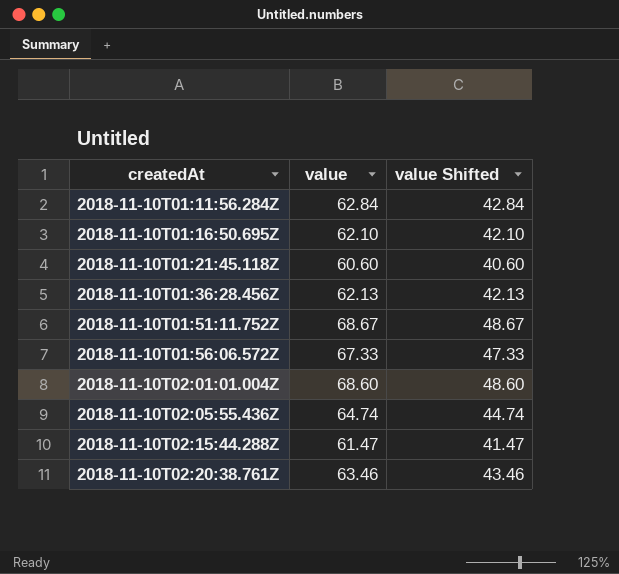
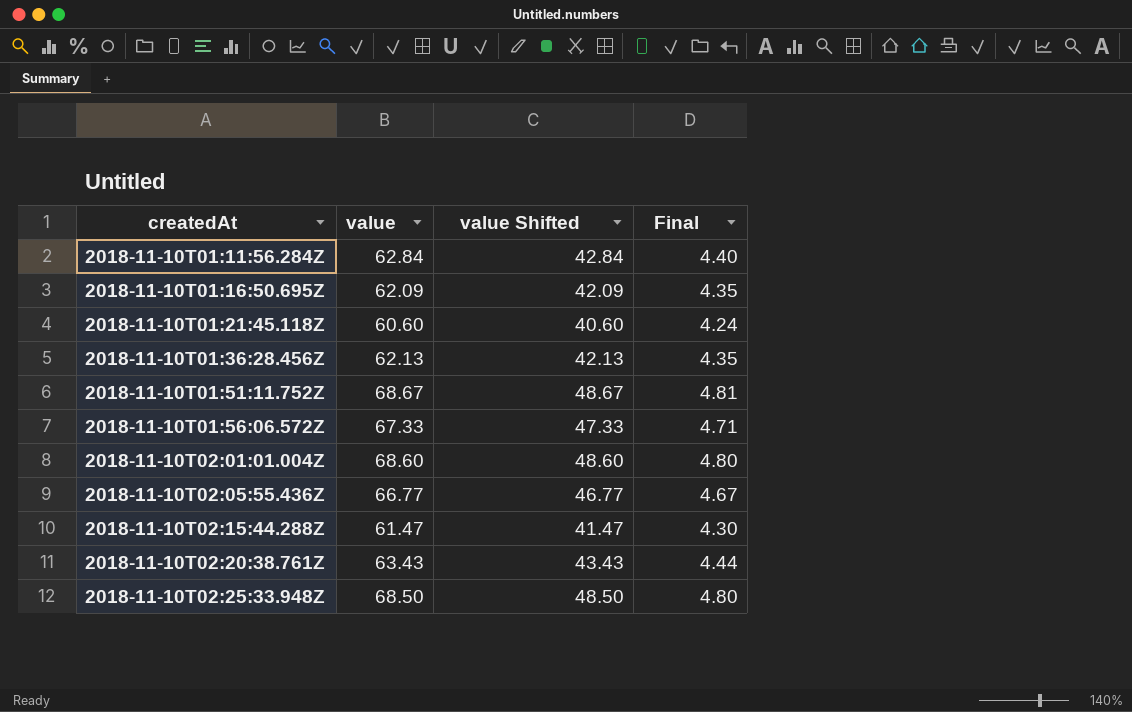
column Final | formula: none -> [value] * 0.07
2018-11-10T01:16:50.695Z | value: 62.10 -> 62.09
2018-11-10T01:16:50.695Z | value Shifted: 42.10 -> 42.09
2018-11-10T02:05:55.436Z | value: 64.74 -> 66.77
2018-11-10T02:05:55.436Z | value Shifted: 44.74 -> 46.77
2018-11-10T02:20:38.761Z | value: 63.46 -> 63.43
2018-11-10T02:20:38.761Z | value Shifted: 43.46 -> 43.43
row 2018-11-10T02:25:33.948Z: none -> 68.50 | 48.50 | 4.80

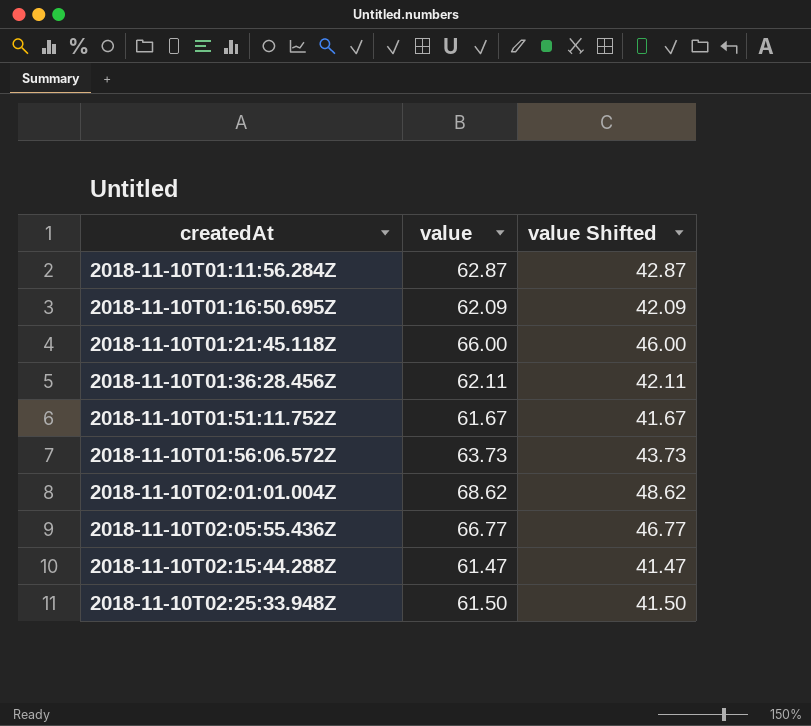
column Final | formula: [value] * 0.07 -> none
row 2018-11-10T02:20:38.761Z: 63.43 | 43.43 | 4.44 -> none
2018-11-10T01:11:56.284Z | value: 62.84 -> 62.87
2018-11-10T01:11:56.284Z | value Shifted: 42.84 -> 42.87
2018-11-10T01:21:45.118Z | value: 60.60 -> 66.00
2018-11-10T01:21:45.118Z | value Shifted: 40.60 -> 46.00
2018-11-10T01:36:28.456Z | value: 62.13 -> 62.11
2018-11-10T01:36:28.456Z | value Shifted: 42.13 -> 42.11
2018-11-10T01:51:11.752Z | value: 68.67 -> 61.67
2018-11-10T01:51:11.752Z | value Shifted: 48.67 -> 41.67
2018-11-10T01:56:06.572Z | value: 67.33 -> 63.73
2018-11-10T01:56:06.572Z | value Shifted: 47.33 -> 43.73
2018-11-10T02:01:01.004Z | value: 68.60 -> 68.62
2018-11-10T02:01:01.004Z | value Shifted: 48.60 -> 48.62
2018-11-10T02:25:33.948Z | value: 68.50 -> 61.50
2018-11-10T02:25:33.948Z | value Shifted: 48.50 -> 41.50

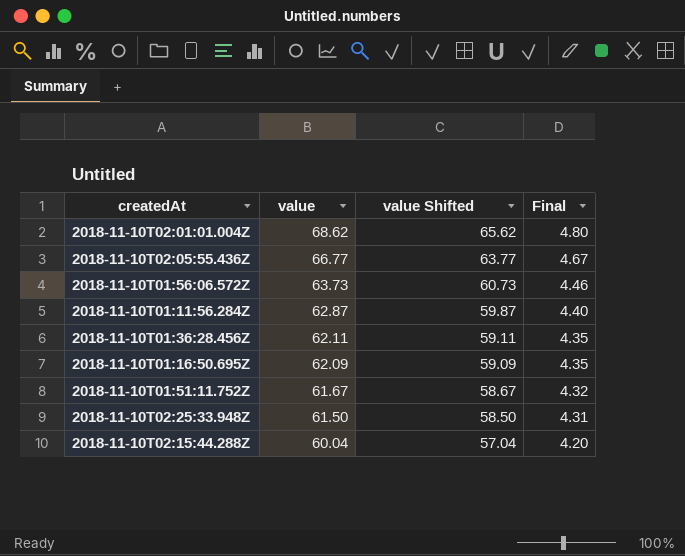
row order: createdAt ascending -> value descending
column value Shifted | formula: [value] - 20 -> [value] - 3
column Final | formula: none -> [value] * 0.07
row 2018-11-10T01:21:45.118Z: 66.00 | 46.00 -> none
2018-11-10T02:15:44.288Z | value: 61.47 -> 60.04

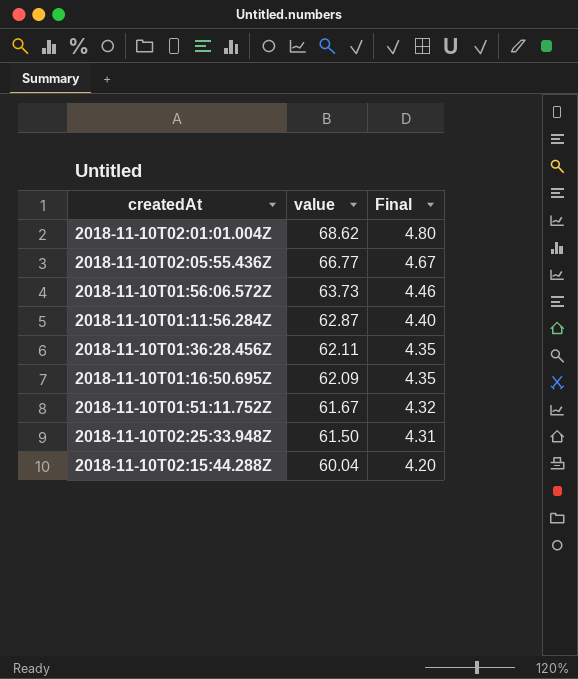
column value Shifted | formula: [value] - 3 -> none

